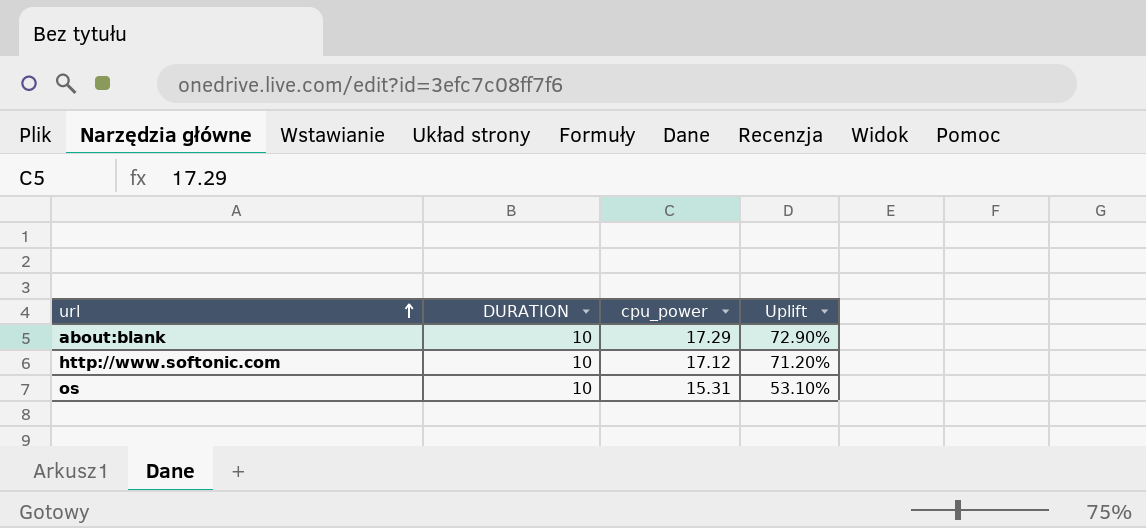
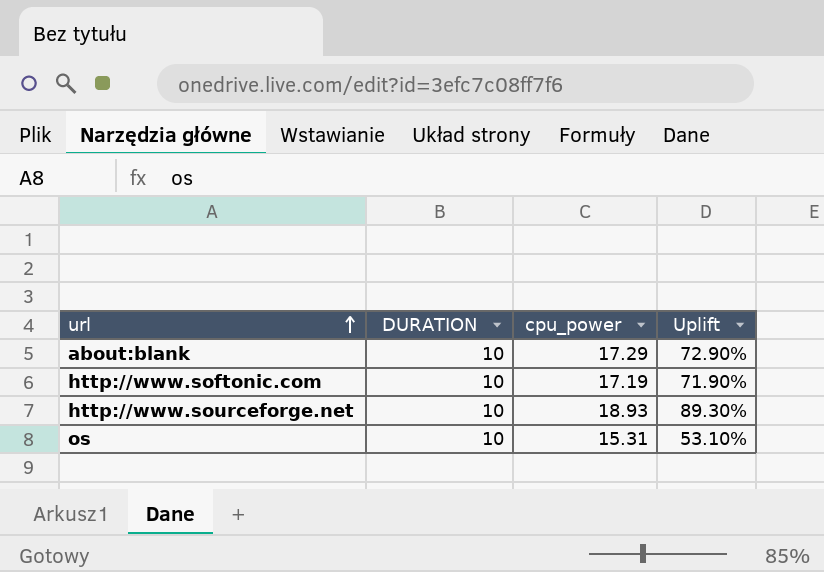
http://www.softonic.com | cpu_power: 17.12 -> 17.19
http://www.softonic.com | Uplift: 71.20% -> 71.90%
row http://www.sourceforge.net: none -> 10 | 18.93 | 89.30%

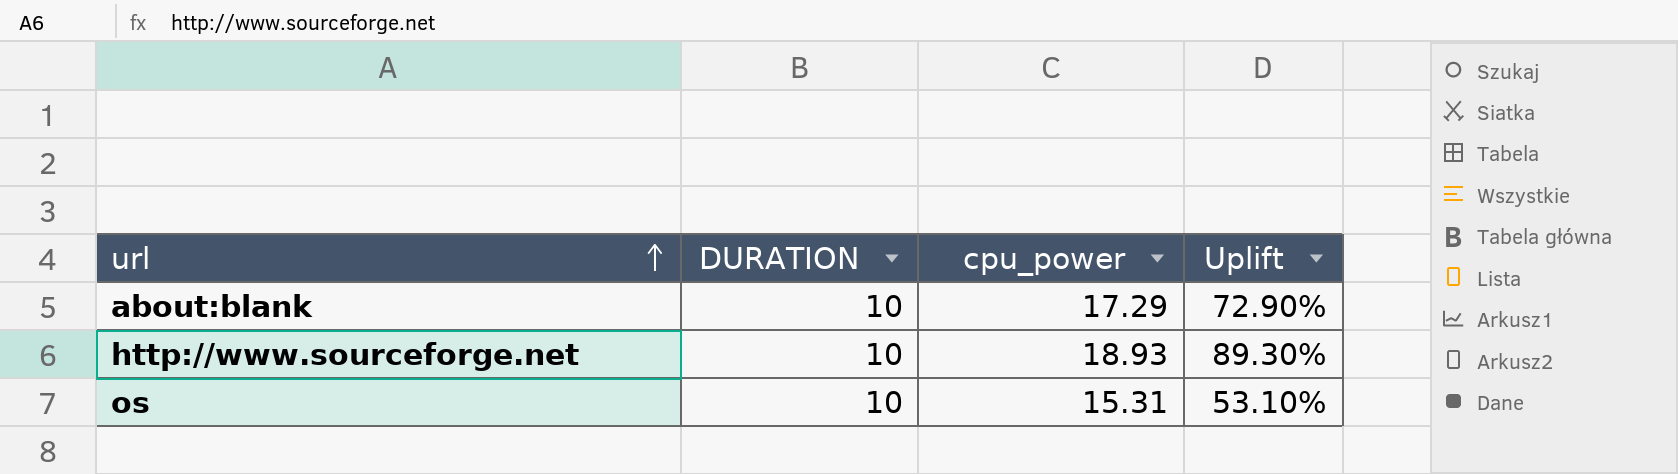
row http://www.softonic.com: 10 | 17.19 | 71.90% -> none

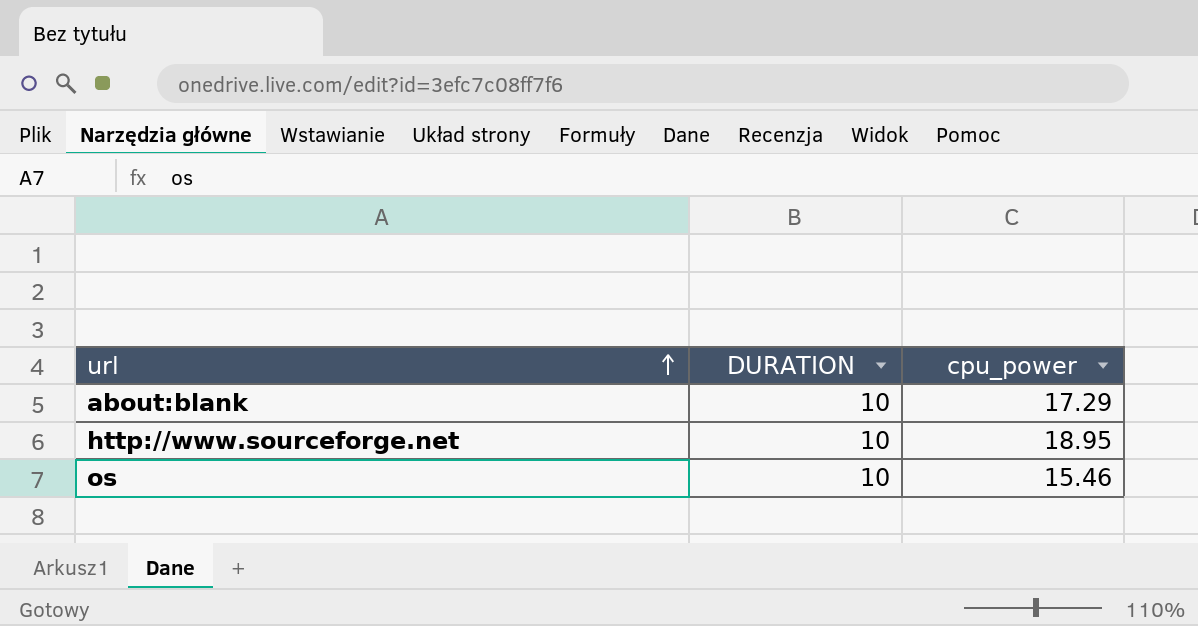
column Uplift | formula: ([cpu_power] - [DURATION]) / [DURATION] -> none
http://www.sourceforge.net | cpu_power: 18.93 -> 18.95
os | cpu_power: 15.31 -> 15.46

